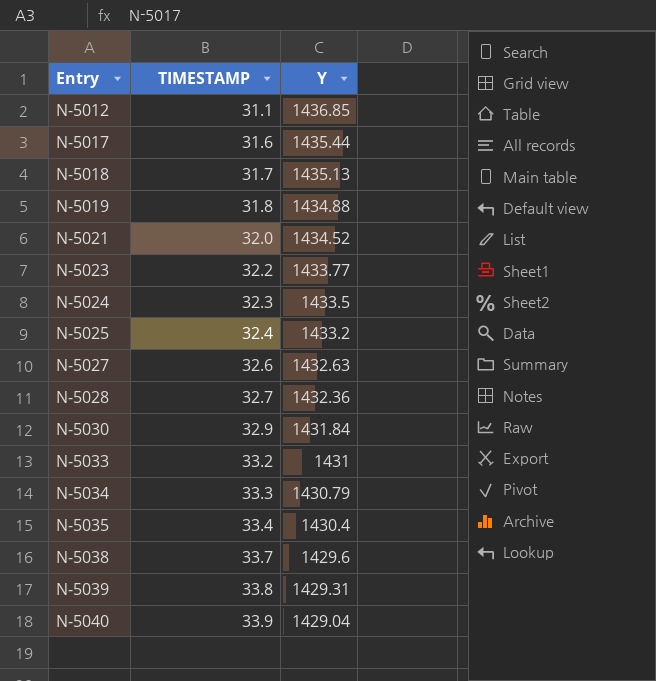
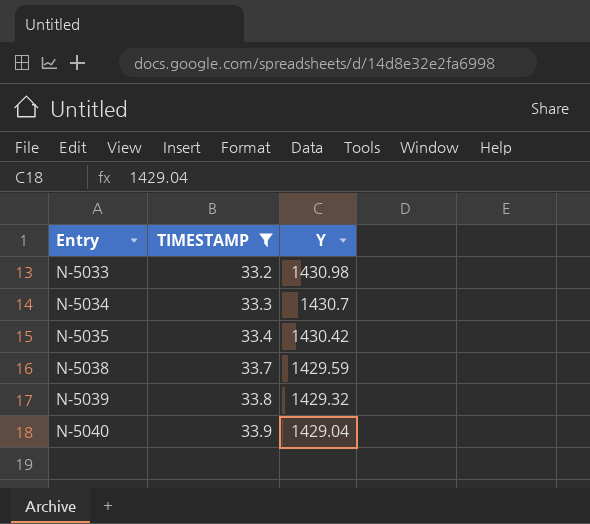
filter: none -> TIMESTAMP >= 33.2
N-5033 | Y: 1431 -> 1430.98
N-5034 | Y: 1430.79 -> 1430.7
N-5035 | Y: 1430.4 -> 1430.42
N-5038 | Y: 1429.6 -> 1429.59
N-5039 | Y: 1429.31 -> 1429.32

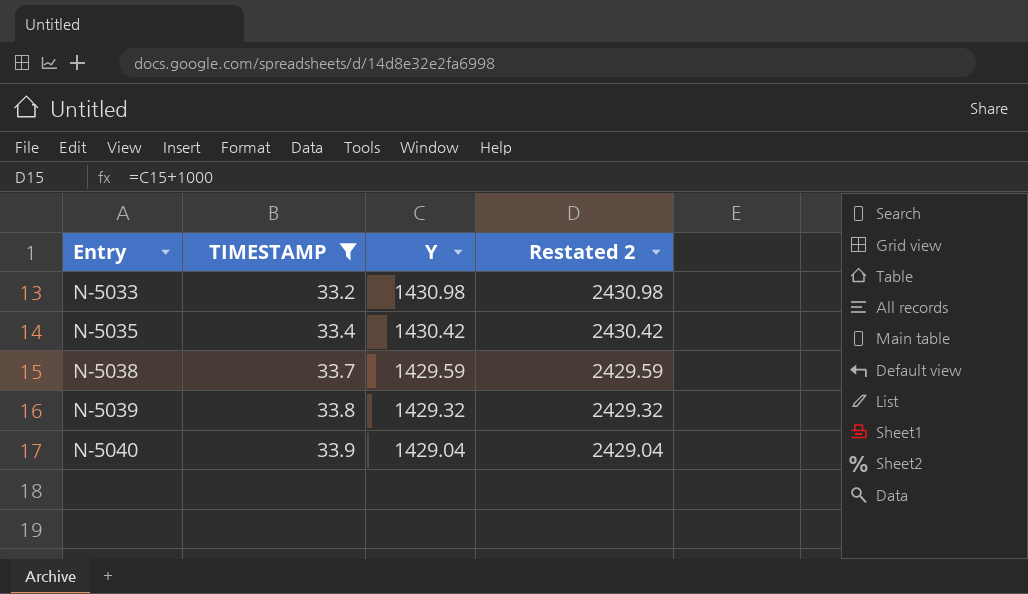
column Restated 2 | formula: none -> [Y] + 1000
row N-5034: 33.3 | 1430.7 -> none

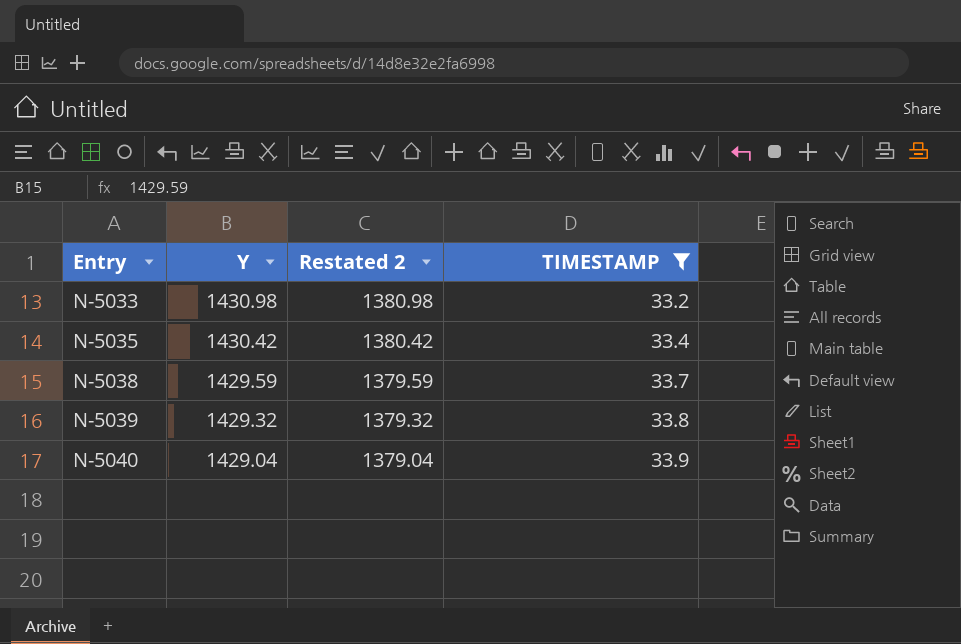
column Restated 2 | formula: [Y] + 1000 -> [Y] - 50
column TIMESTAMP | position: 2 -> 4

